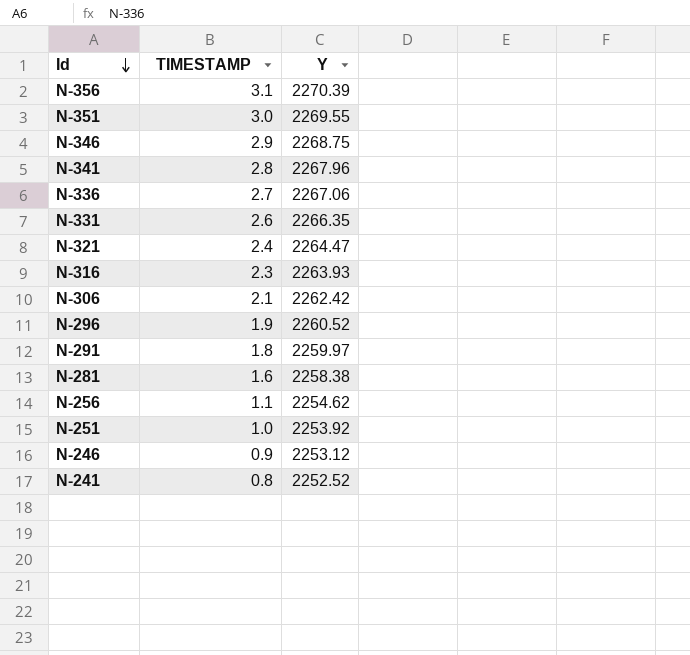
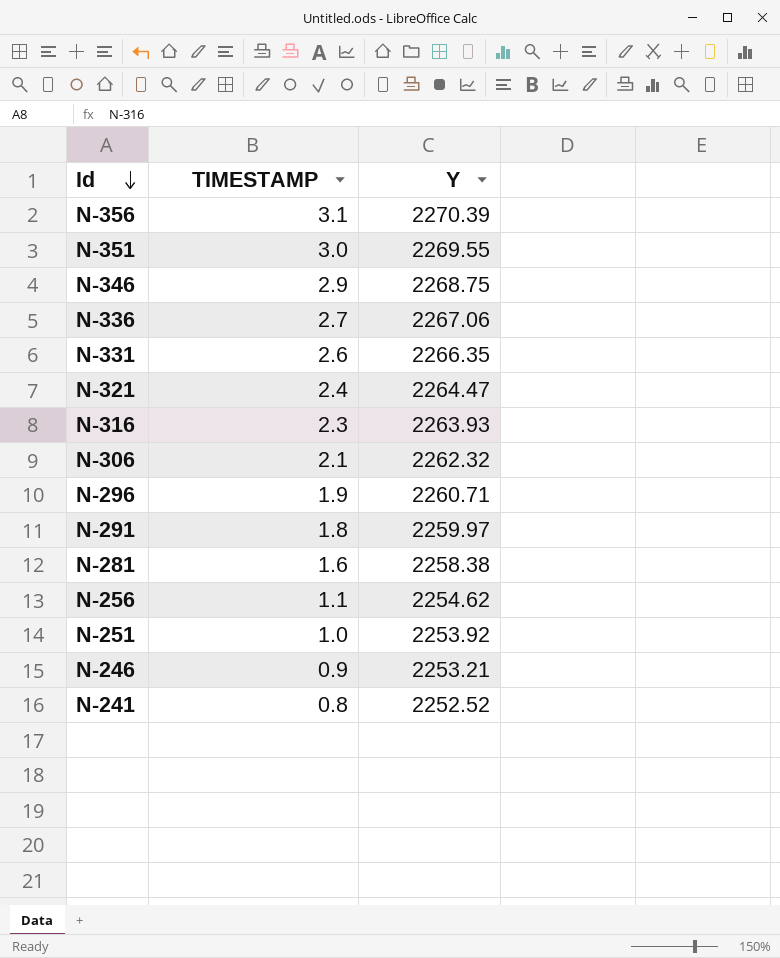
row N-341: 2.8 | 2267.96 -> none
N-306 | Y: 2262.42 -> 2262.32
N-296 | Y: 2260.52 -> 2260.71
N-246 | Y: 2253.12 -> 2253.21

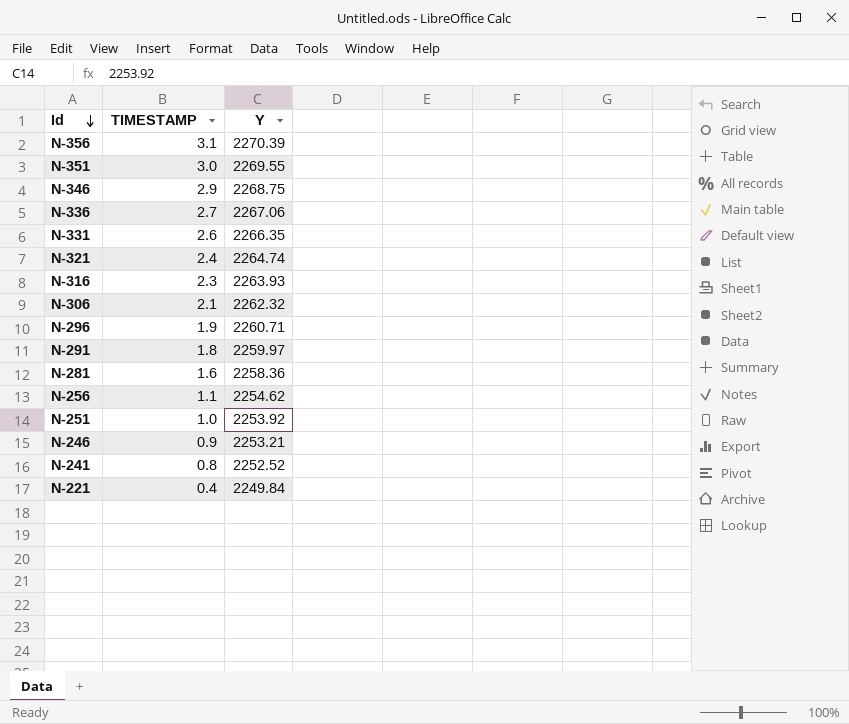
N-321 | Y: 2264.47 -> 2264.74
N-281 | Y: 2258.38 -> 2258.36
row N-221: none -> 0.4 | 2249.84

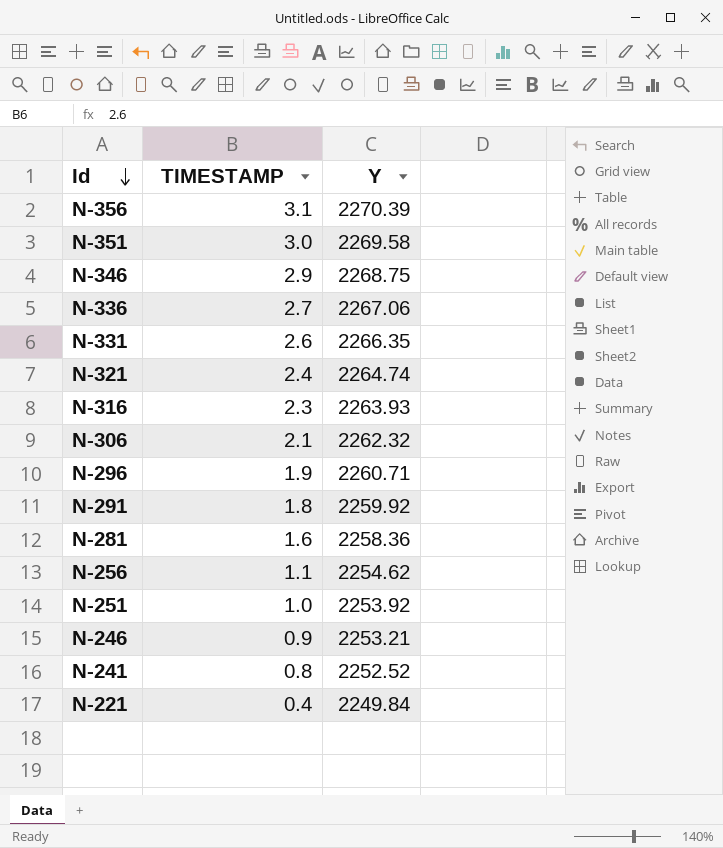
N-351 | Y: 2269.55 -> 2269.58
N-291 | Y: 2259.97 -> 2259.92

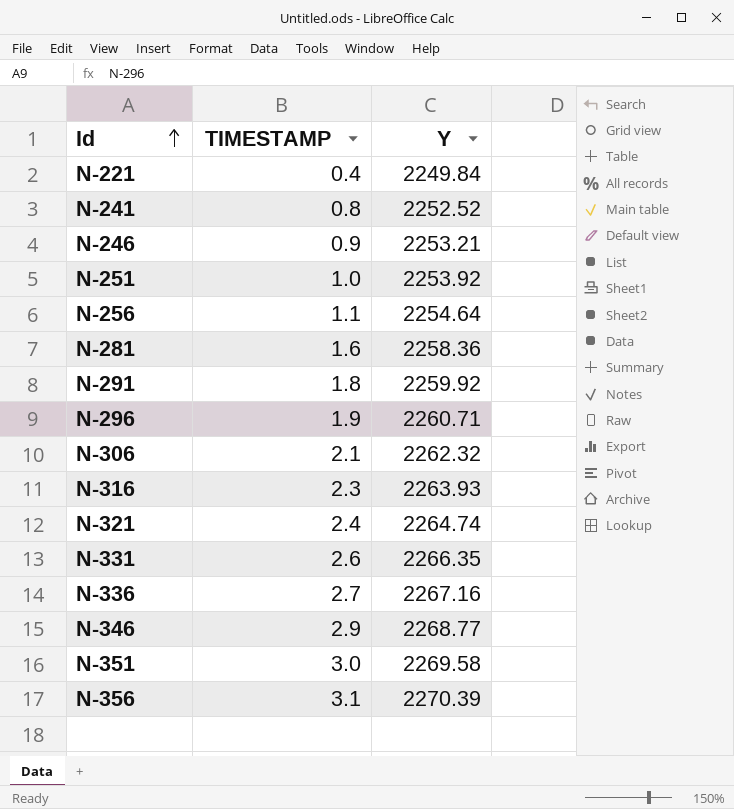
row order: Id descending -> Id ascending
N-256 | Y: 2254.62 -> 2254.64
N-336 | Y: 2267.06 -> 2267.16
N-346 | Y: 2268.75 -> 2268.77

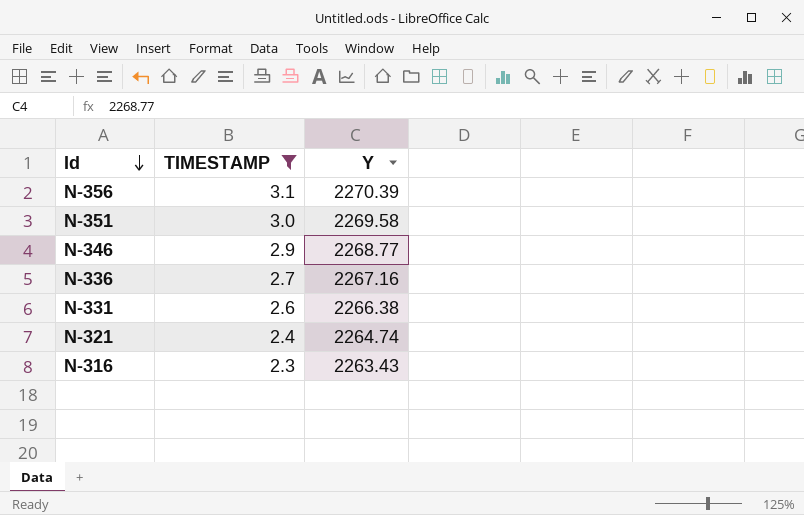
filter: none -> TIMESTAMP >= 2.3
row order: Id ascending -> Id descending
N-331 | Y: 2266.35 -> 2266.38
N-316 | Y: 2263.93 -> 2263.43

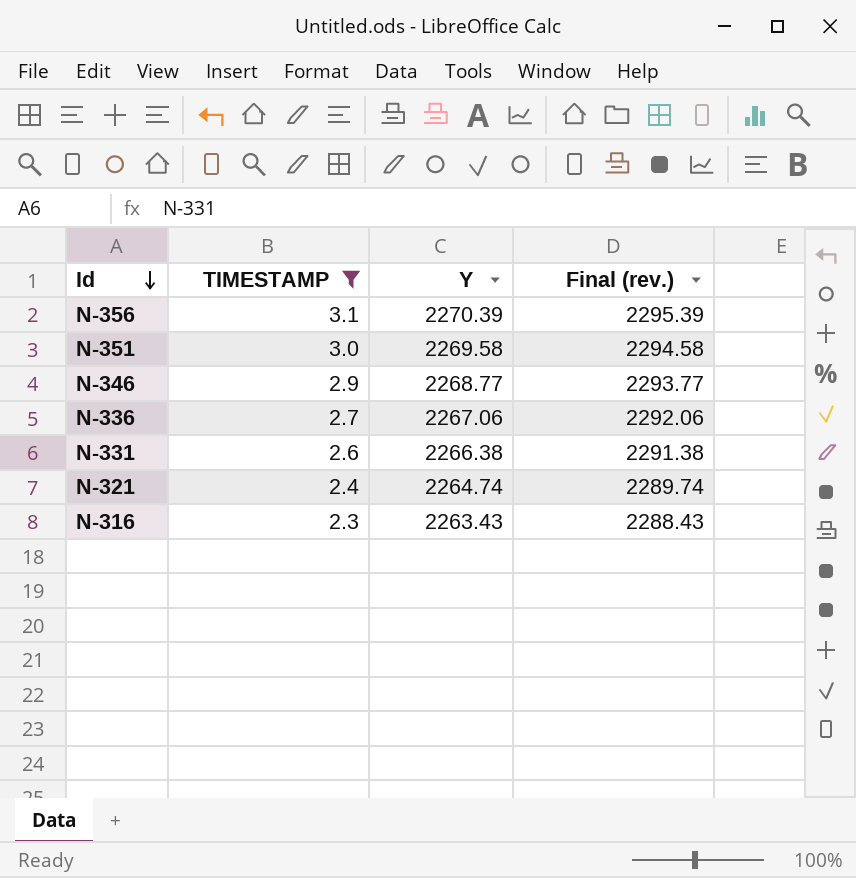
column Final (rev.) | formula: none -> [Y] + 25
N-336 | Y: 2267.16 -> 2267.06

